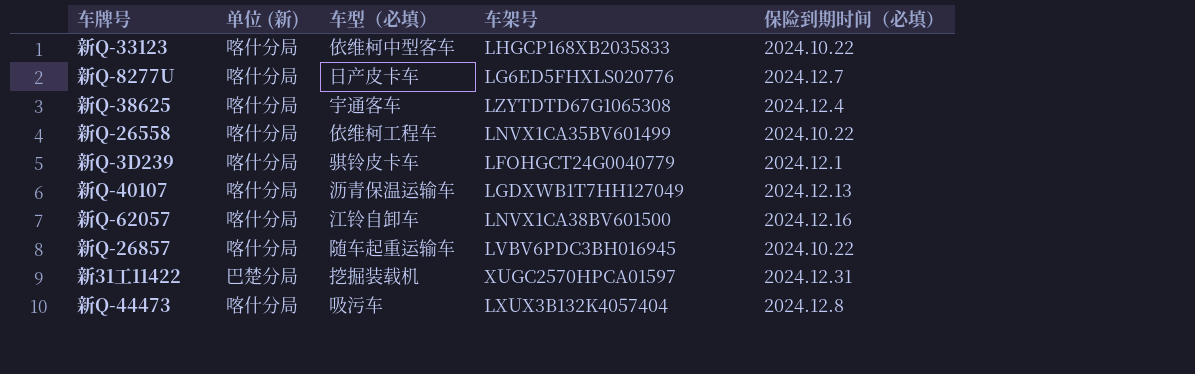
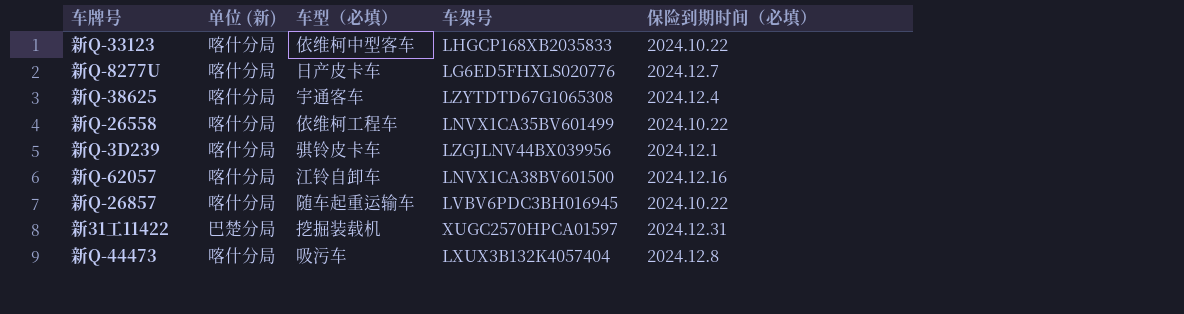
row 新Q-40107: 喀什分局 | 沥青保温运输车 | LGDXWB1T7HH127049 | 2024.12.13 -> none
新Q-3D239 | 车架号: LFOHGCT24G0040779 -> LZGJLNV44BX039956

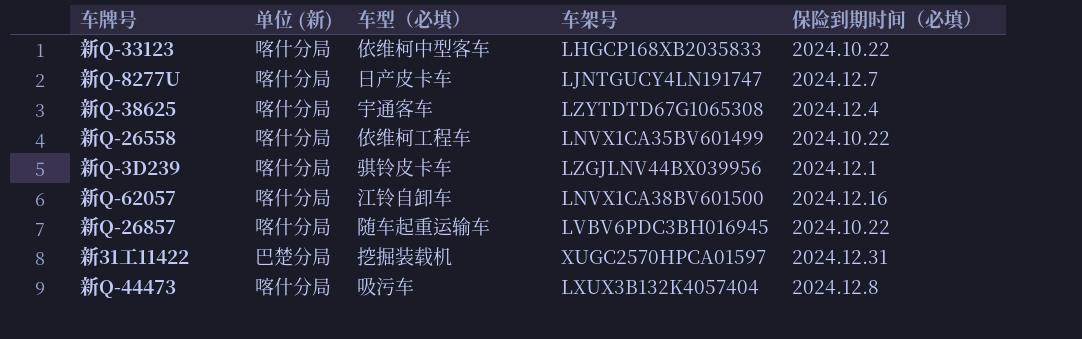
新Q-8277U | 车架号: LG6ED5FHXLS020776 -> LJNTGUCY4LN191747

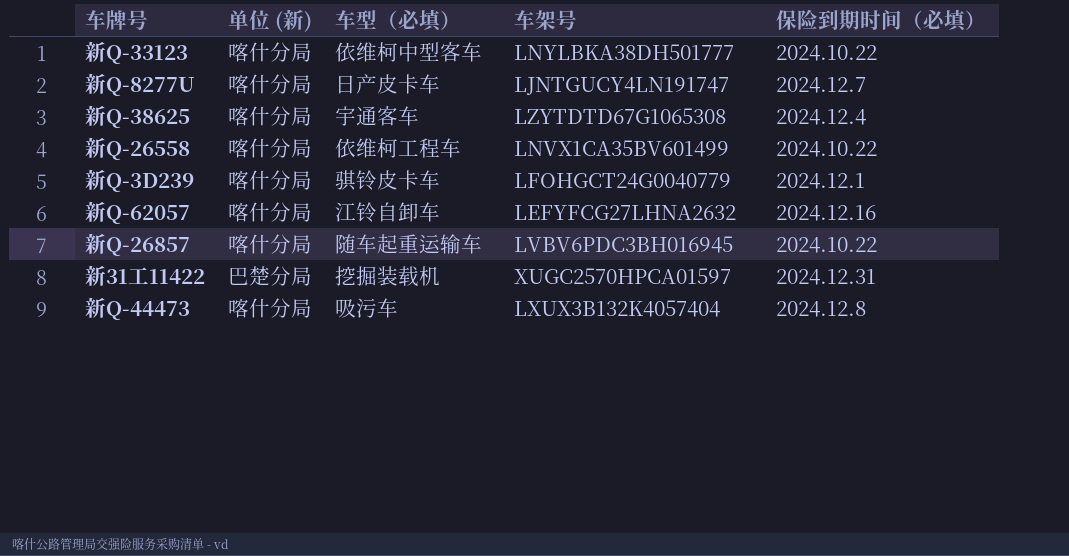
新Q-33123 | 车架号: LHGCP168XB2035833 -> LNYLBKA38DH501777
新Q-3D239 | 车架号: LZGJLNV44BX039956 -> LFOHGCT24G0040779
新Q-62057 | 车架号: LNVX1CA38BV601500 -> LEFYFCG27LHNA2632

